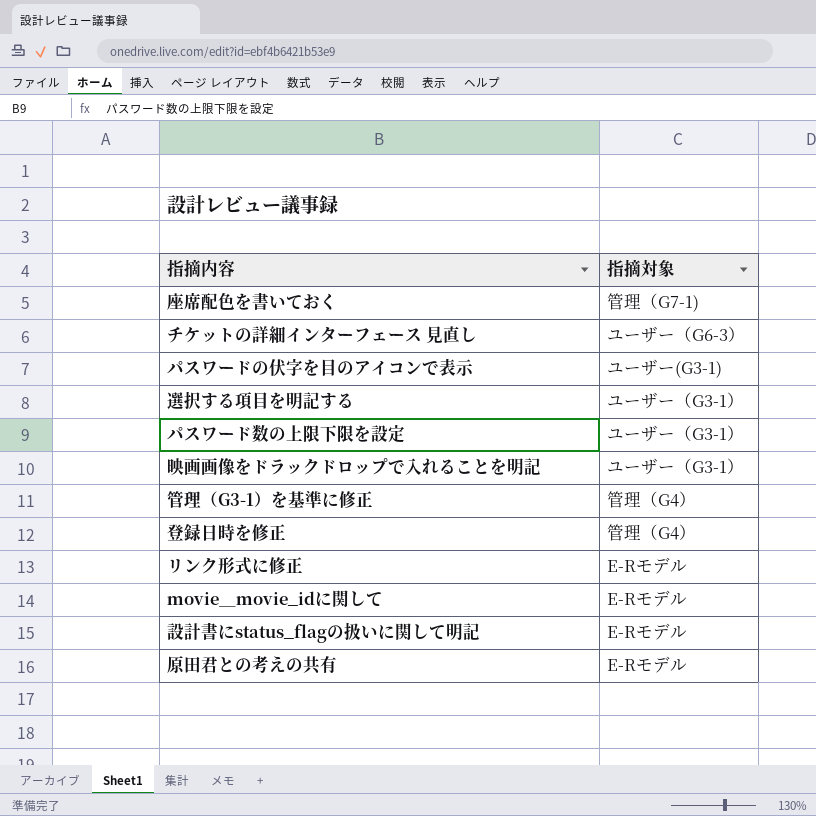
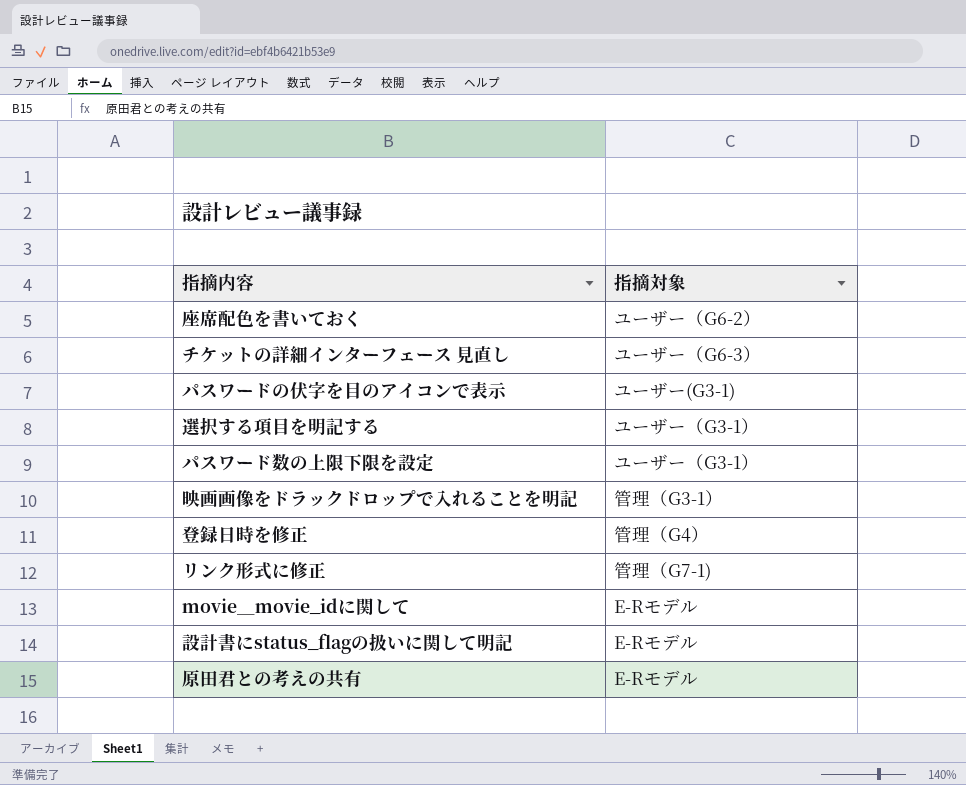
row 管理（G3-1）を基準に修正: 管理（G4） -> none
座席配色を書いておく | 指摘対象: 管理（G7-1) -> ユーザー（G6-2）
映画画像をドラックドロップで入れることを明記 | 指摘対象: ユーザー（G3-1） -> 管理（G3-1）
リンク形式に修正 | 指摘対象: E-Rモデル -> 管理（G7-1)

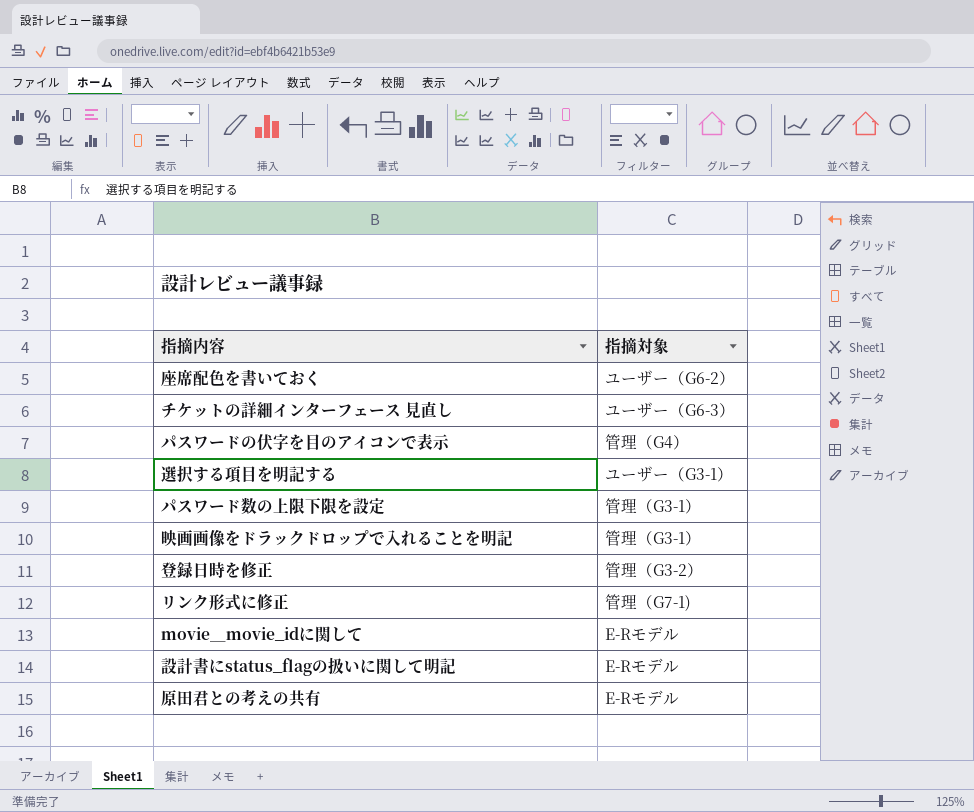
パスワードの伏字を目のアイコンで表示 | 指摘対象: ユーザー(G3-1) -> 管理（G4）
パスワード数の上限下限を設定 | 指摘対象: ユーザー（G3-1） -> 管理（G3-1）
登録日時を修正 | 指摘対象: 管理（G4） -> 管理（G3-2）

